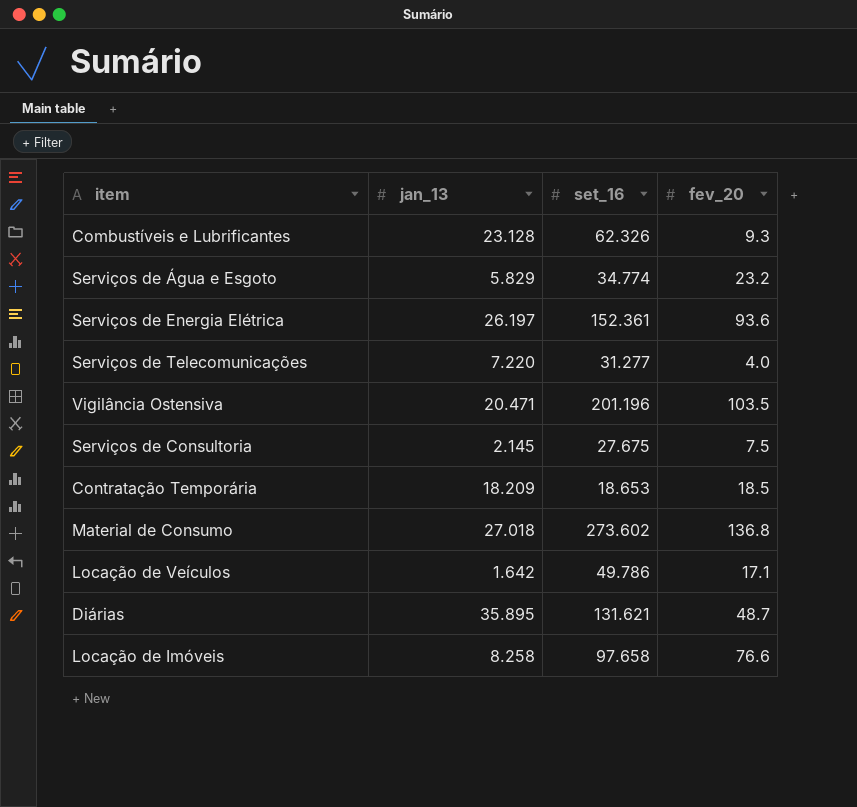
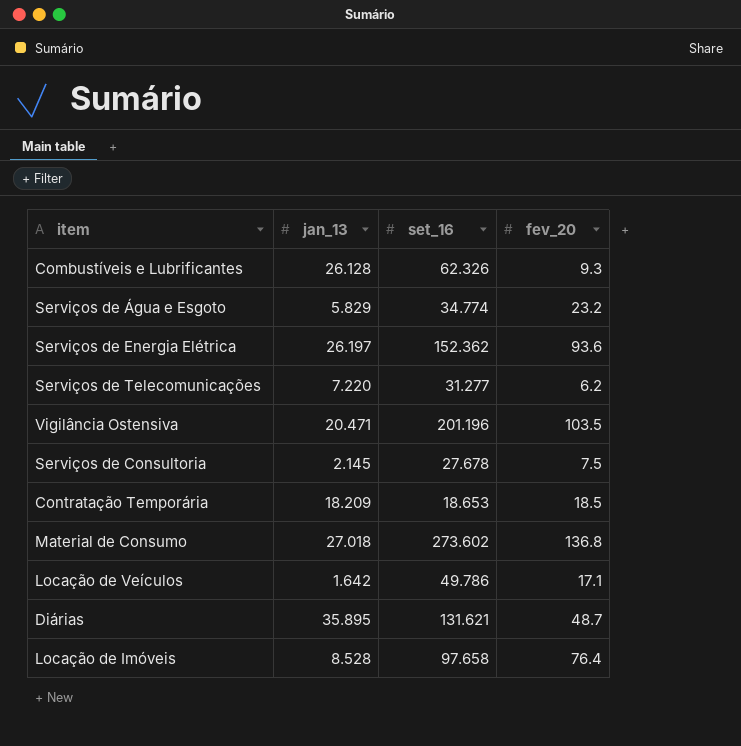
Combustíveis e Lubrificantes | jan_13: 23.128 -> 26.128
Serviços de Energia Elétrica | set_16: 152.361 -> 152.362
Serviços de Telecomunicações | fev_20: 4.0 -> 6.2
Serviços de Consultoria | set_16: 27.675 -> 27.678
Locação de Imóveis | jan_13: 8.258 -> 8.528
Locação de Imóveis | fev_20: 76.6 -> 76.4

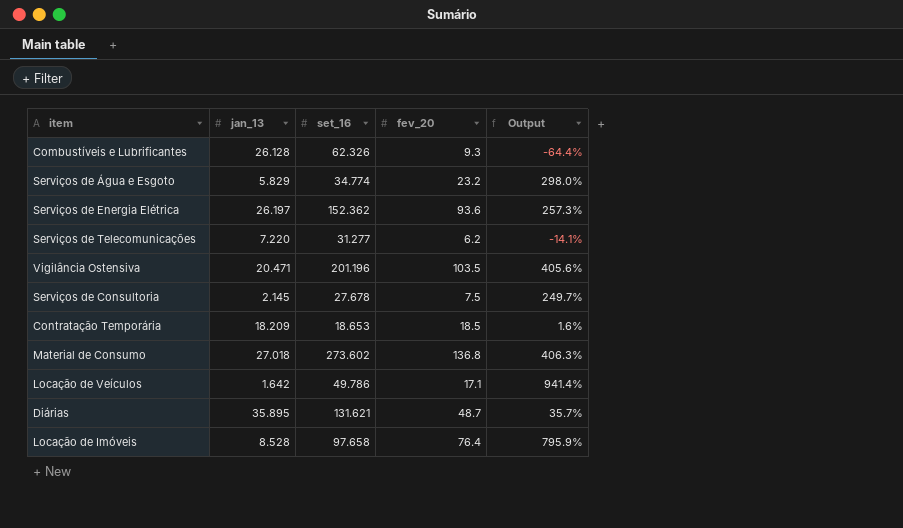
column Output | formula: none -> ([fev_20] - [jan_13]) / [jan_13]

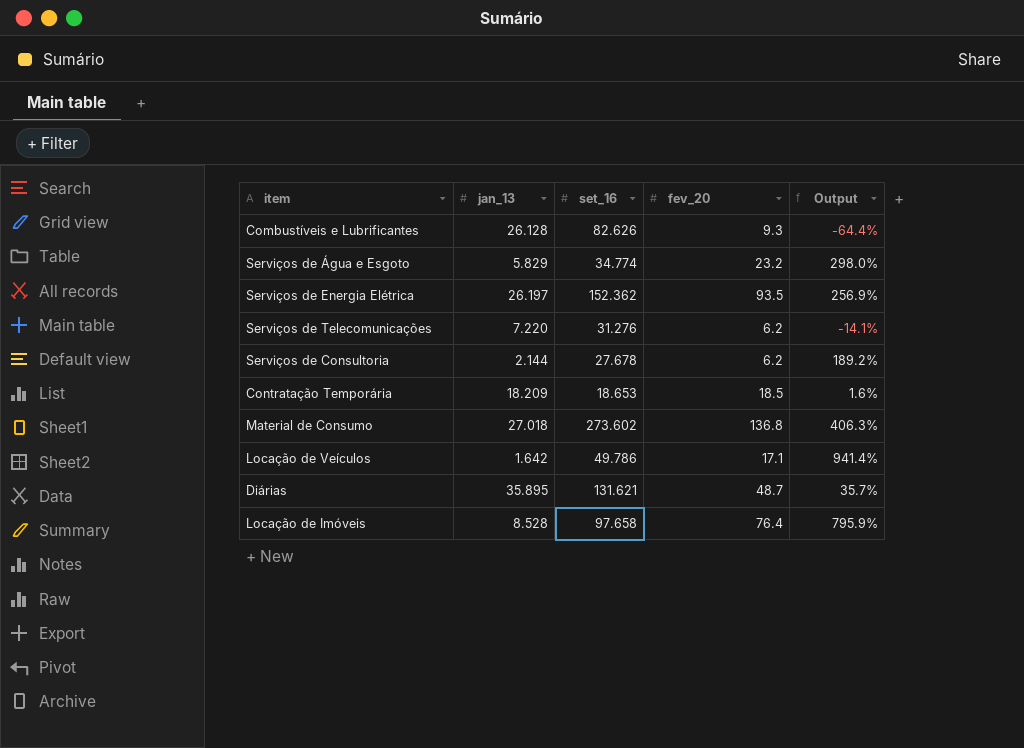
row Vigilância Ostensiva: 20.471 | 201.196 | 103.5 | 405.6% -> none
Combustíveis e Lubrificantes | set_16: 62.326 -> 82.626
Serviços de Energia Elétrica | fev_20: 93.6 -> 93.5
Serviços de Energia Elétrica | Output: 257.3% -> 256.9%
Serviços de Telecomunicações | set_16: 31.277 -> 31.276
Serviços de Consultoria | jan_13: 2.145 -> 2.144
Serviços de Consultoria | fev_20: 7.5 -> 6.2
Serviços de Consultoria | Output: 249.7% -> 189.2%

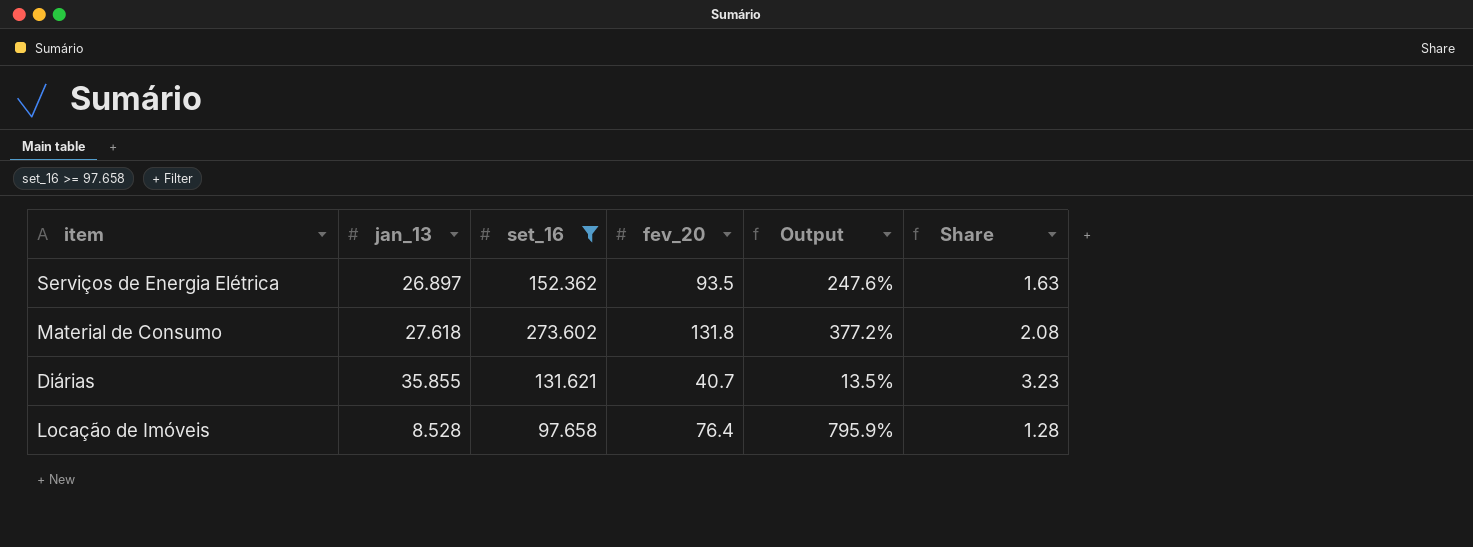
filter: none -> set_16 >= 97.658
column Share | formula: none -> [set_16] / [fev_20]
Serviços de Energia Elétrica | jan_13: 26.197 -> 26.897
Serviços de Energia Elétrica | Output: 256.9% -> 247.6%
Material de Consumo | jan_13: 27.018 -> 27.618
Material de Consumo | fev_20: 136.8 -> 131.8
Material de Consumo | Output: 406.3% -> 377.2%
Diárias | jan_13: 35.895 -> 35.855
Diárias | fev_20: 48.7 -> 40.7
Diárias | Output: 35.7% -> 13.5%

